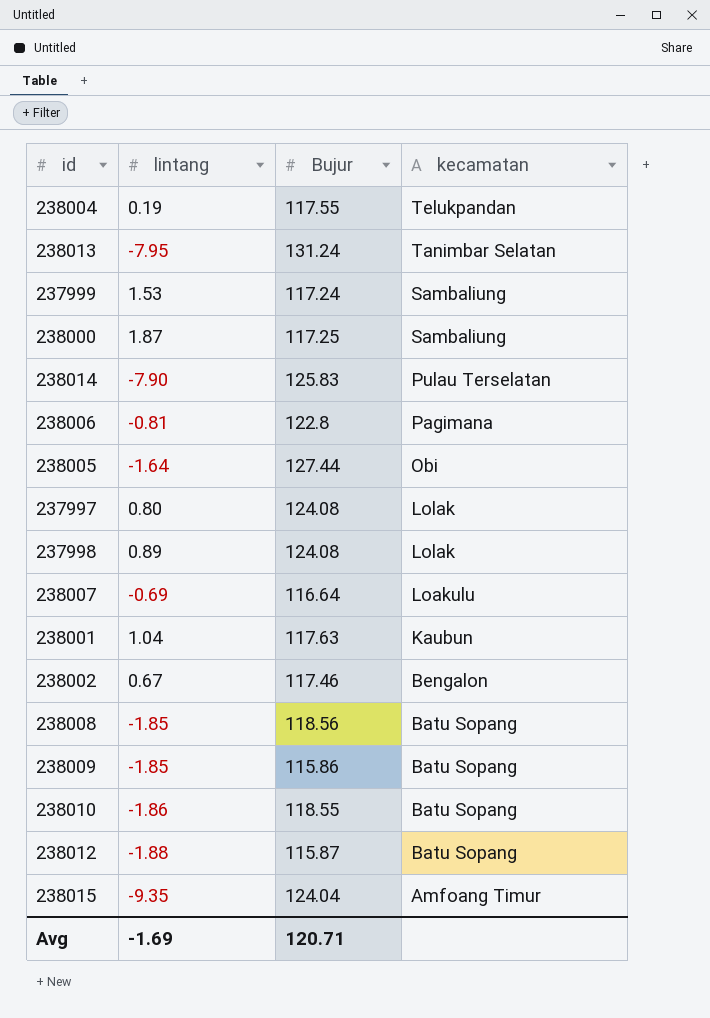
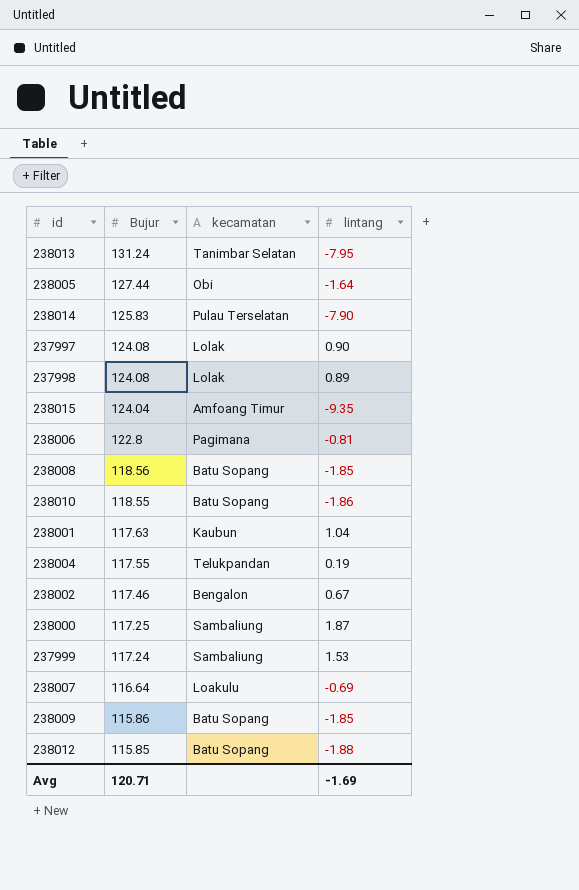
row order: kecamatan descending -> Bujur descending
column lintang | position: 2 -> 4
237997 | lintang: 0.80 -> 0.90
238012 | Bujur: 115.87 -> 115.85

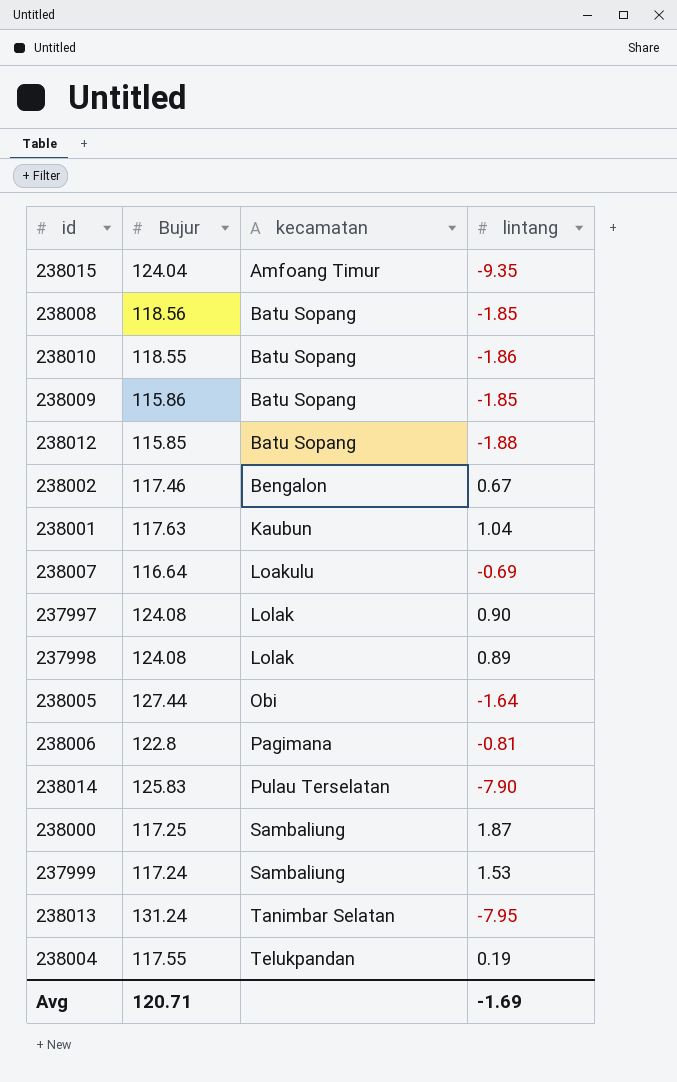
row order: Bujur descending -> kecamatan ascending

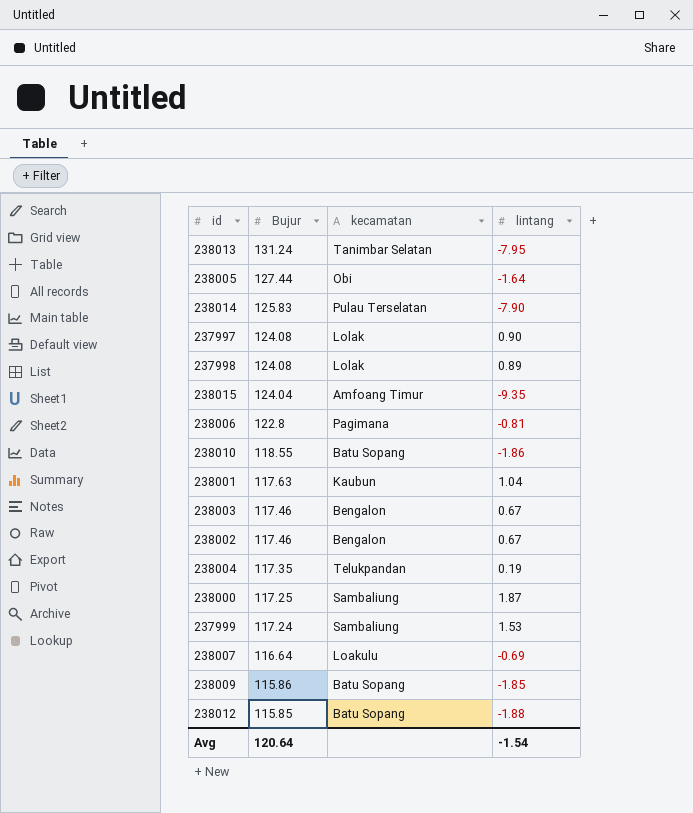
row order: kecamatan ascending -> Bujur descending
row 238008: 118.56 | Batu Sopang | -1.85 -> none
row 238003: none -> 117.46 | Bengalon | 0.67
238004 | Bujur: 117.55 -> 117.35
Avg | Bujur: 120.71 -> 120.64
Avg | lintang: -1.69 -> -1.54

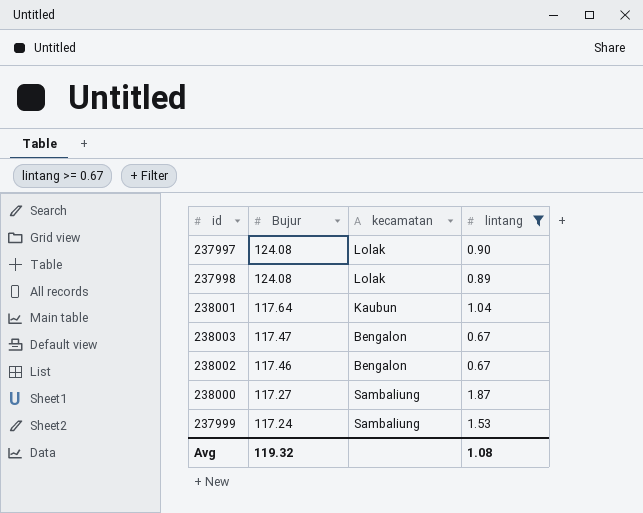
filter: none -> lintang >= 0.67
238001 | Bujur: 117.63 -> 117.64
238003 | Bujur: 117.46 -> 117.47
238000 | Bujur: 117.25 -> 117.27
Avg | Bujur: 120.64 -> 119.32
Avg | lintang: -1.54 -> 1.08

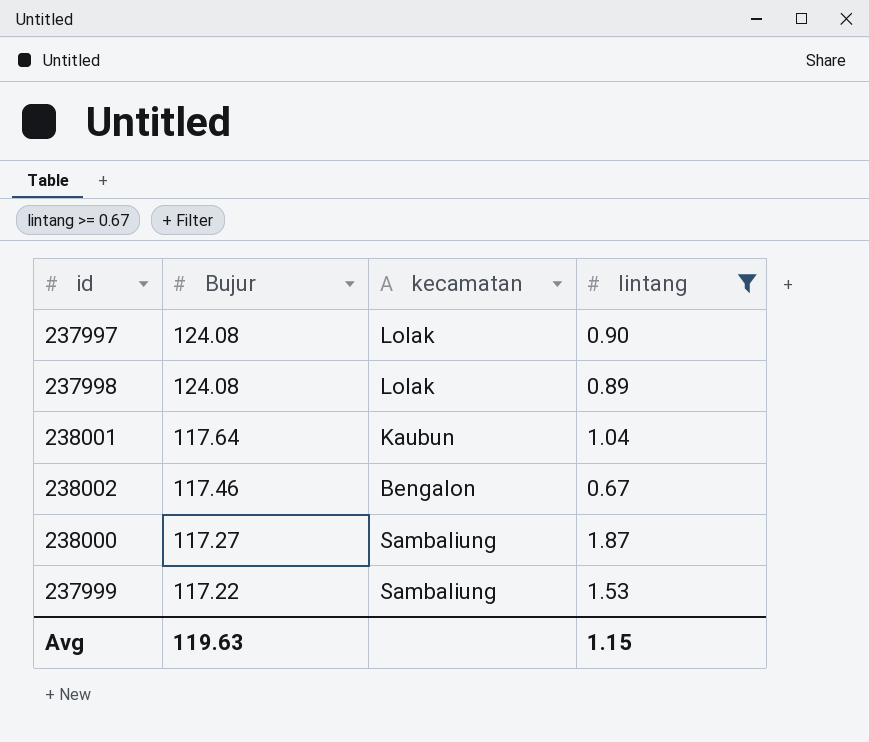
row 238003: 117.47 | Bengalon | 0.67 -> none
237999 | Bujur: 117.24 -> 117.22
Avg | Bujur: 119.32 -> 119.63
Avg | lintang: 1.08 -> 1.15

